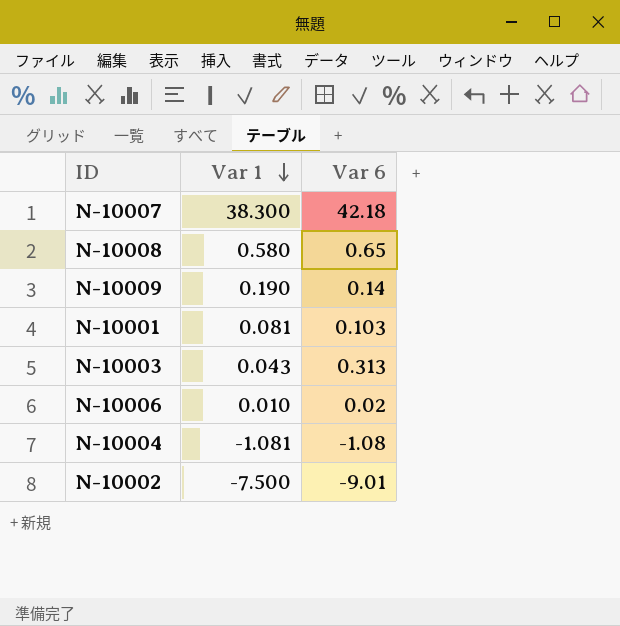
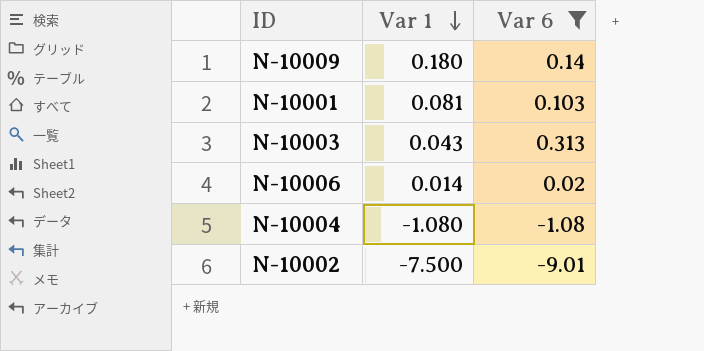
filter: none -> Var 6 <= 0.313
N-10009 | Var 1: 0.190 -> 0.180
N-10006 | Var 1: 0.010 -> 0.014
N-10004 | Var 1: -1.081 -> -1.080

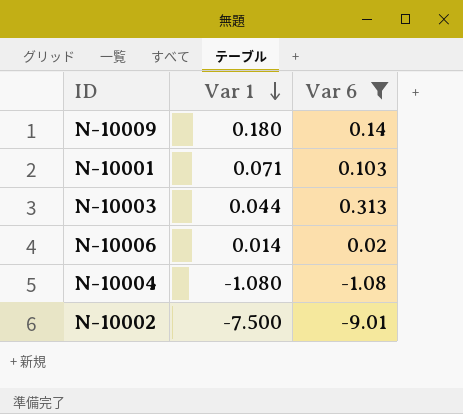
N-10001 | Var 1: 0.081 -> 0.071
N-10003 | Var 1: 0.043 -> 0.044

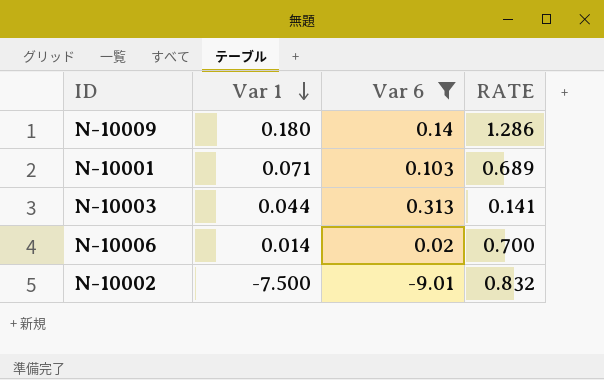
column RATE | formula: none -> [Var 1] / [Var 6]
row N-10004: -1.080 | -1.08 -> none

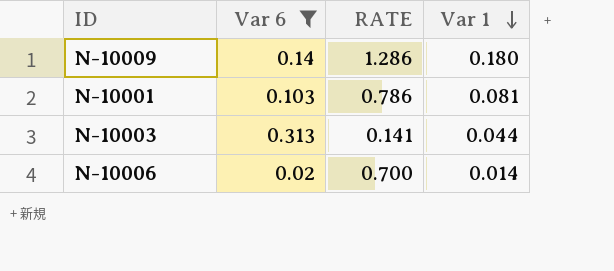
column Var 1 | position: 2 -> 4
row N-10002: -7.500 | -9.01 | 0.832 -> none
N-10001 | RATE: 0.689 -> 0.786
N-10001 | Var 1: 0.071 -> 0.081

